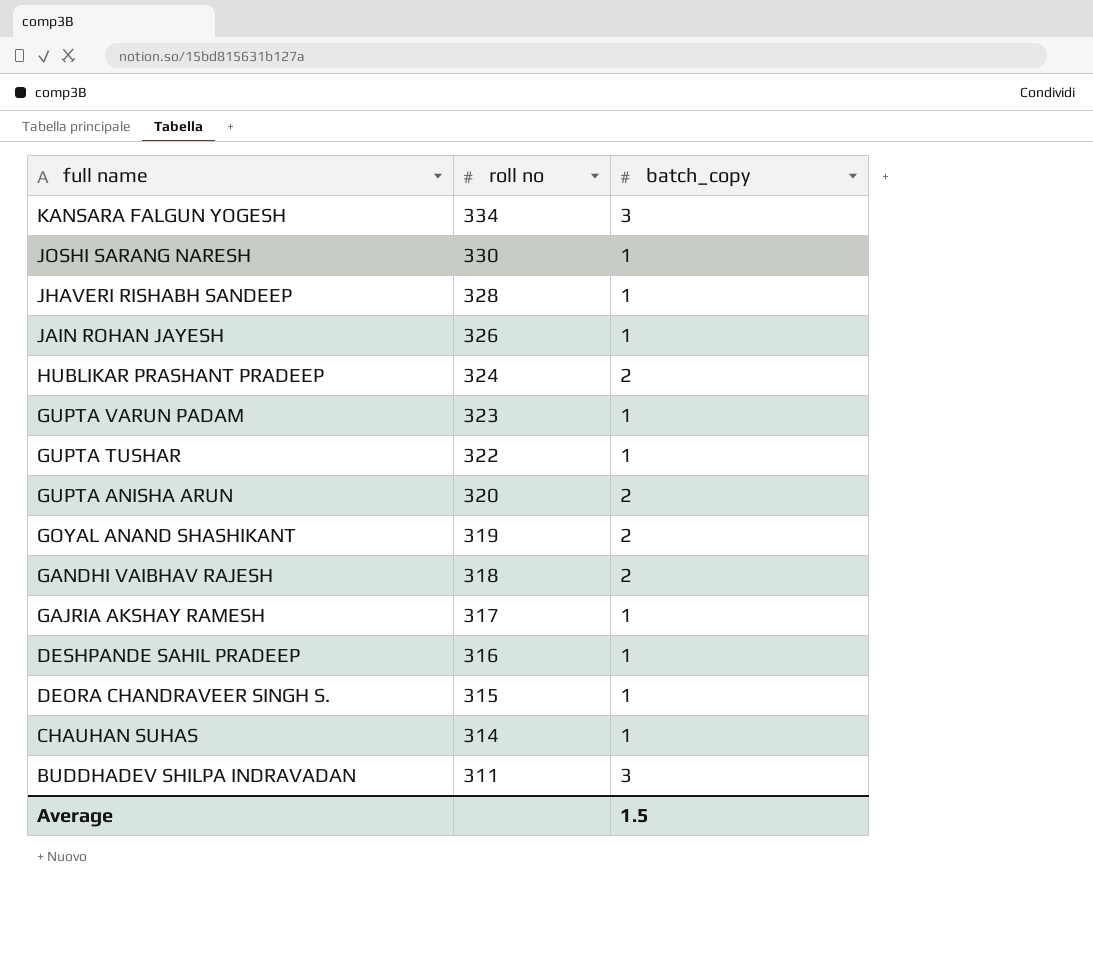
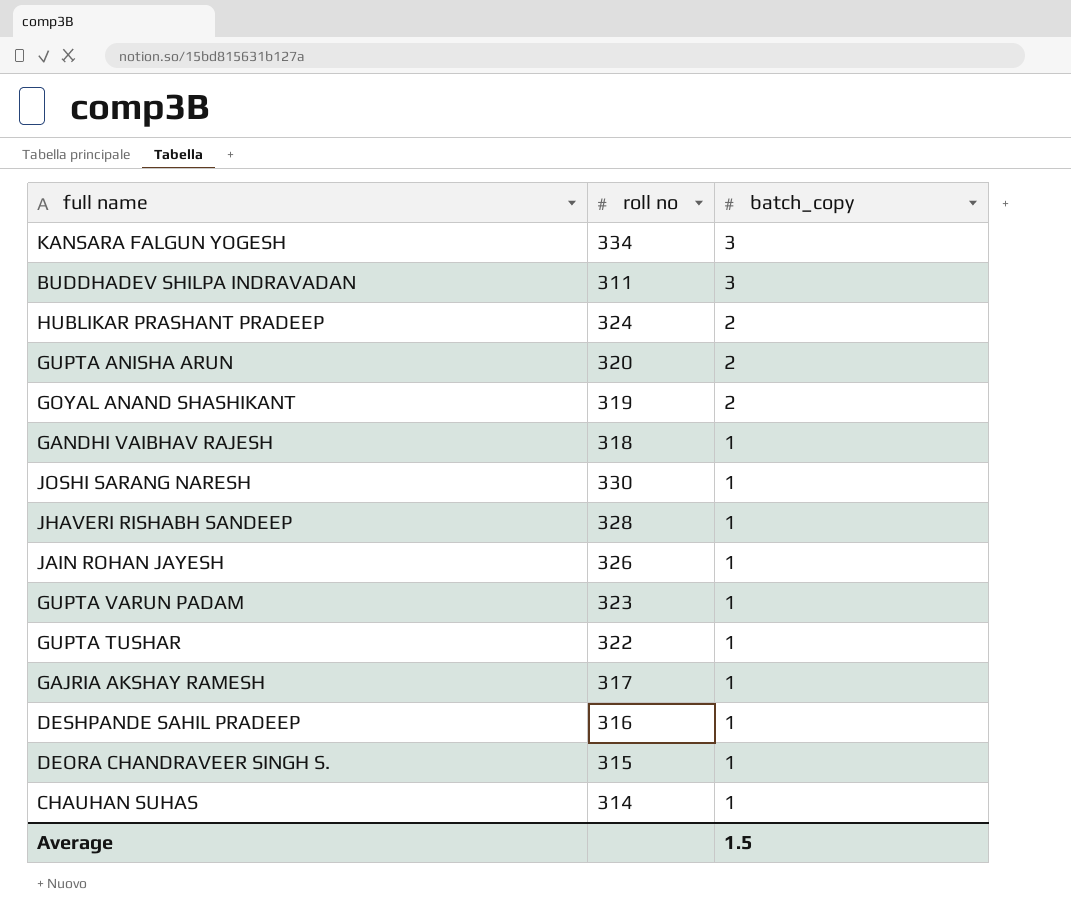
row order: full name descending -> batch_copy descending
GANDHI VAIBHAV RAJESH | batch_copy: 2 -> 1

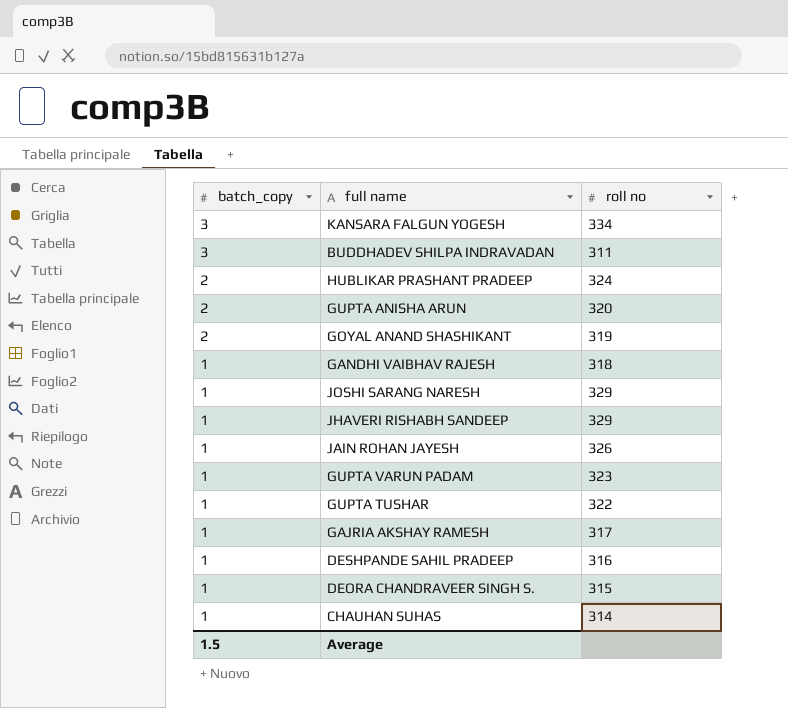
column batch_copy | position: 3 -> 1
JOSHI SARANG NARESH | roll no: 330 -> 329
JHAVERI RISHABH SANDEEP | roll no: 328 -> 329

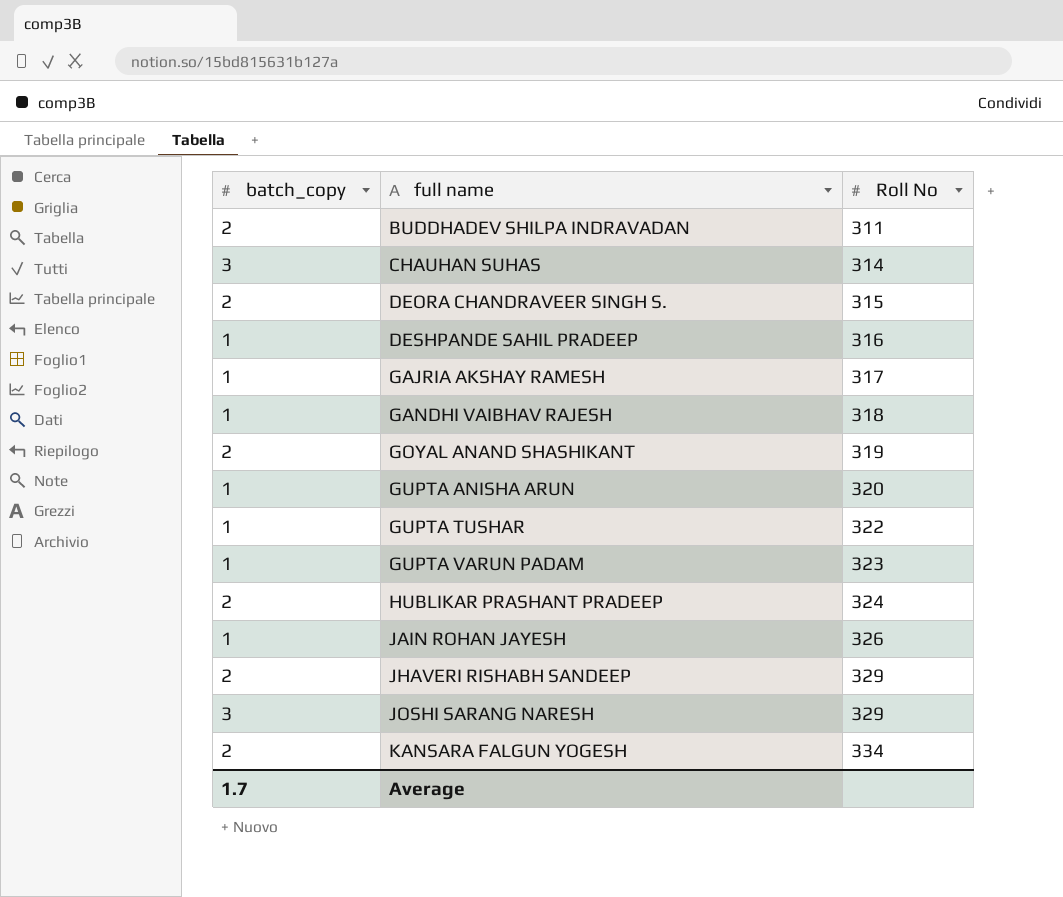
row order: batch_copy descending -> full name ascending
column name: roll no -> Roll No
BUDDHADEV SHILPA INDRAVADAN | batch_copy: 3 -> 2
CHAUHAN SUHAS | batch_copy: 1 -> 3
DEORA CHANDRAVEER SINGH S. | batch_copy: 1 -> 2
GUPTA ANISHA ARUN | batch_copy: 2 -> 1
JHAVERI RISHABH SANDEEP | batch_copy: 1 -> 2
JOSHI SARANG NARESH | batch_copy: 1 -> 3
KANSARA FALGUN YOGESH | batch_copy: 3 -> 2
Average | batch_copy: 1.5 -> 1.7

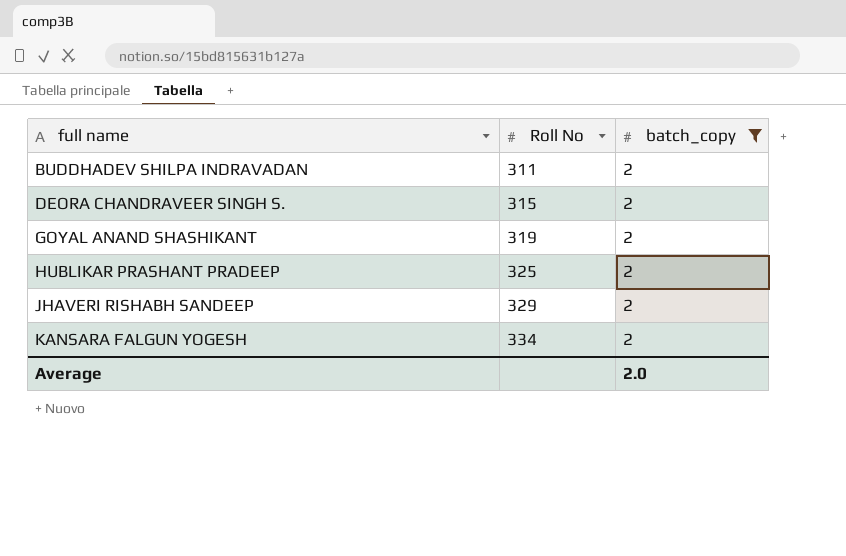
filter: none -> batch_copy = 2
column batch_copy | position: 1 -> 3
HUBLIKAR PRASHANT PRADEEP | Roll No: 324 -> 325
Average | batch_copy: 1.7 -> 2.0

